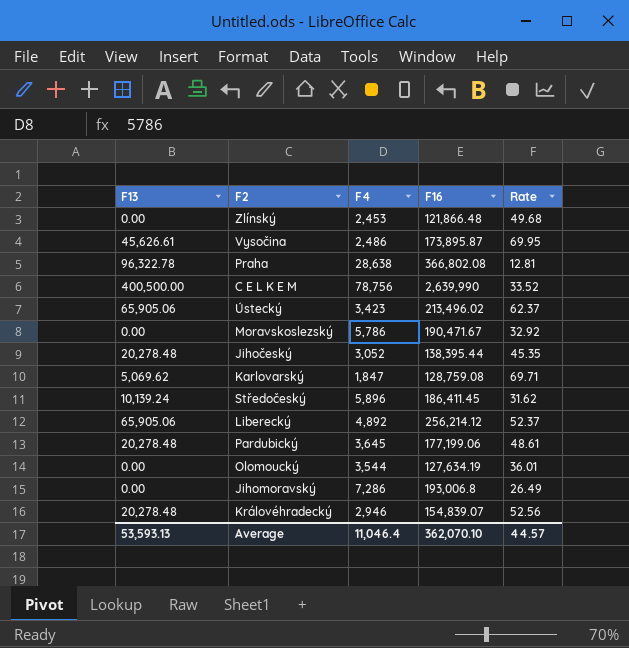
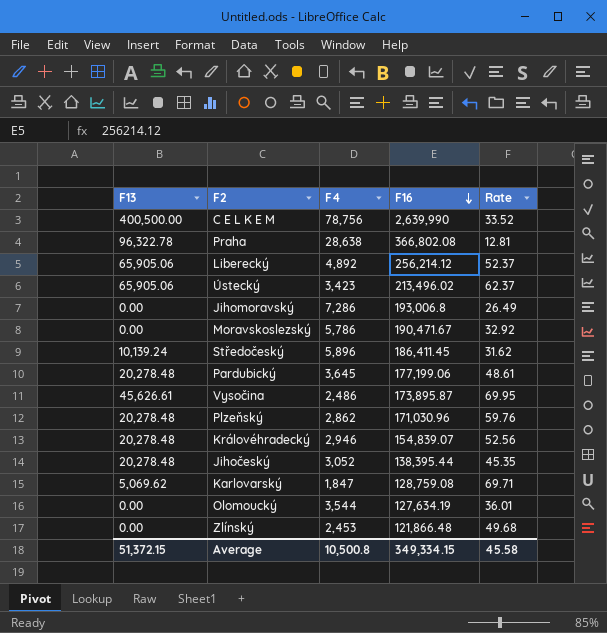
row order: none -> F16 descending
row Plzeňský: none -> 20,278.48 | 2,862 | 171,030.96 | 59.76
Average | F13: 53,593.13 -> 51,372.15
Average | F4: 11,046.4 -> 10,500.8
Average | F16: 362,070.10 -> 349,334.15
Average | Rate: 44.57 -> 45.58

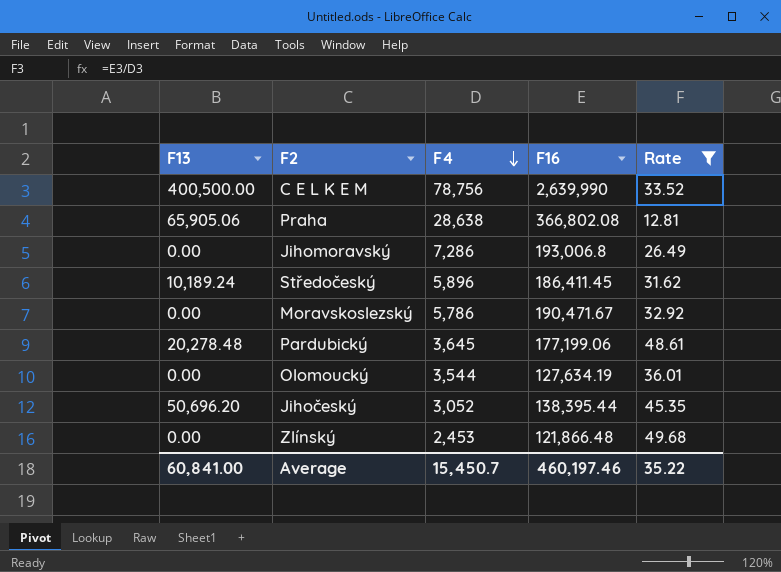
filter: none -> Rate <= 49.68
row order: F16 descending -> F4 descending
Praha | F13: 96,322.78 -> 65,905.06
Středočeský | F13: 10,139.24 -> 10,189.24
Jihočeský | F13: 20,278.48 -> 50,696.20
Average | F13: 51,372.15 -> 60,841.00
Average | F4: 10,500.8 -> 15,450.7
Average | F16: 349,334.15 -> 460,197.46
Average | Rate: 45.58 -> 35.22

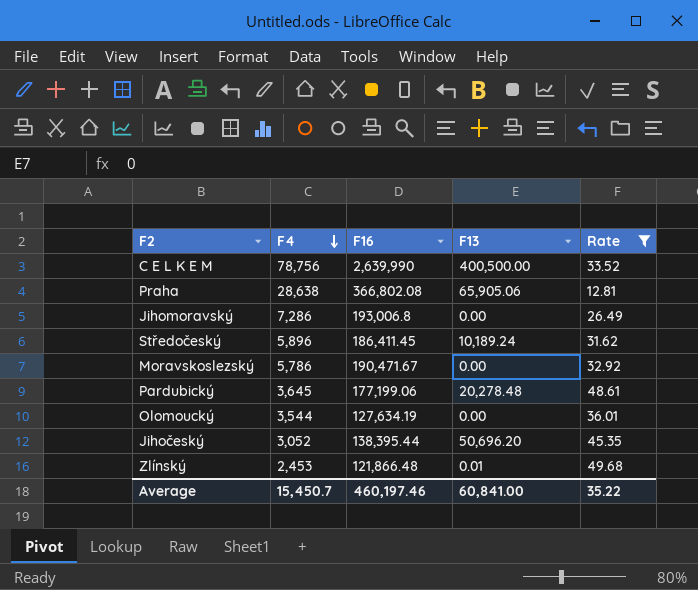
column F13 | position: 1 -> 4
Zlínský | F13: 0.00 -> 0.01

